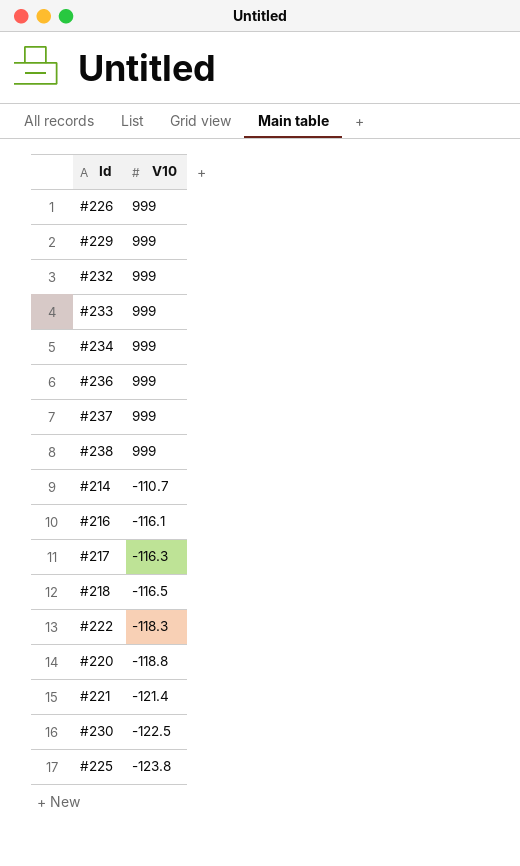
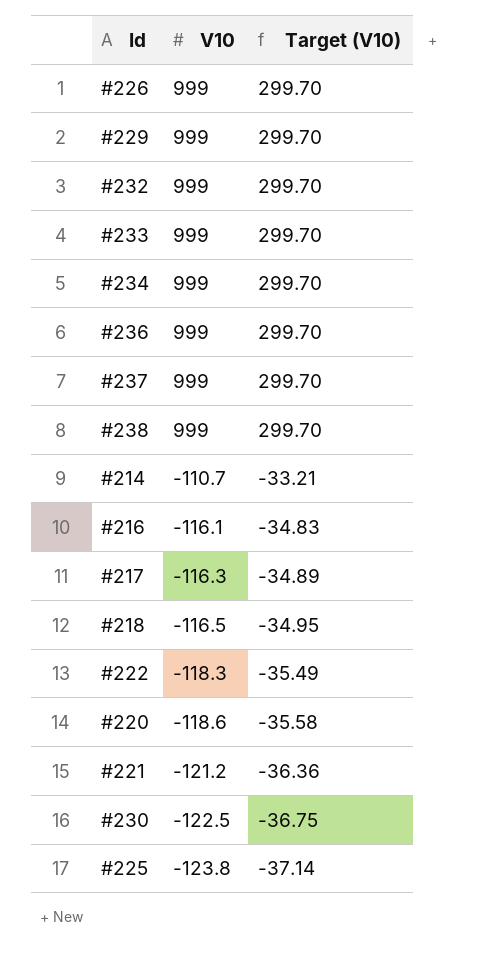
column Target (V10) | formula: none -> [V10] * 0.3
#220 | V10: -118.8 -> -118.6
#221 | V10: -121.4 -> -121.2

